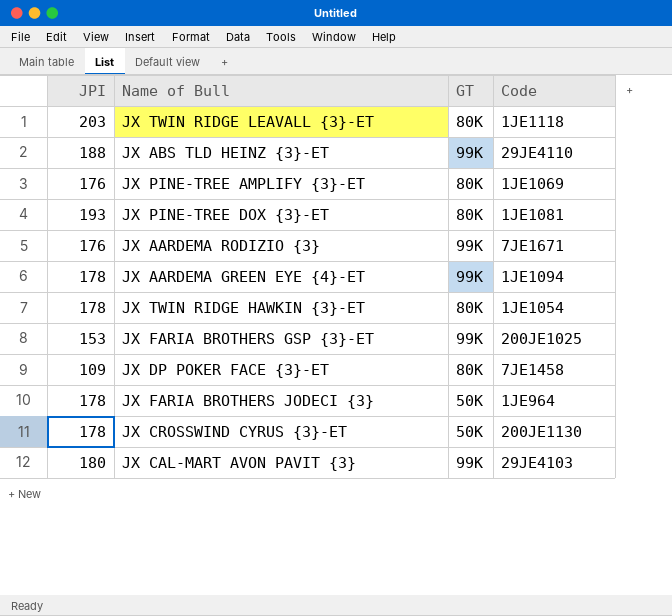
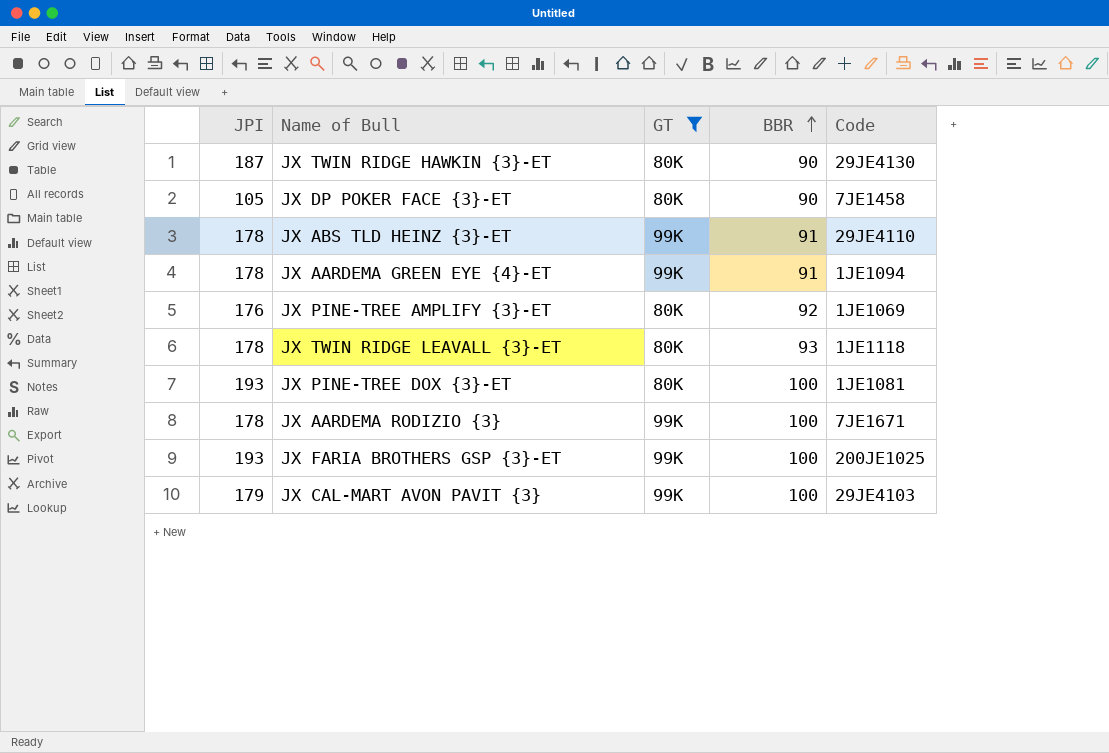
filter: none -> GT != 50K
row order: none -> BBR ascending
column BBR | position: none -> 4
JX TWIN RIDGE HAWKIN {3}-ET | JPI: 178 -> 187
JX TWIN RIDGE HAWKIN {3}-ET | Code: 1JE1054 -> 29JE4130
JX DP POKER FACE {3}-ET | JPI: 109 -> 105
JX ABS TLD HEINZ {3}-ET | JPI: 188 -> 178
JX TWIN RIDGE LEAVALL {3}-ET | JPI: 203 -> 178
JX AARDEMA RODIZIO {3} | JPI: 176 -> 178
JX FARIA BROTHERS GSP {3}-ET | JPI: 153 -> 193
JX CAL-MART AVON PAVIT {3} | JPI: 180 -> 179

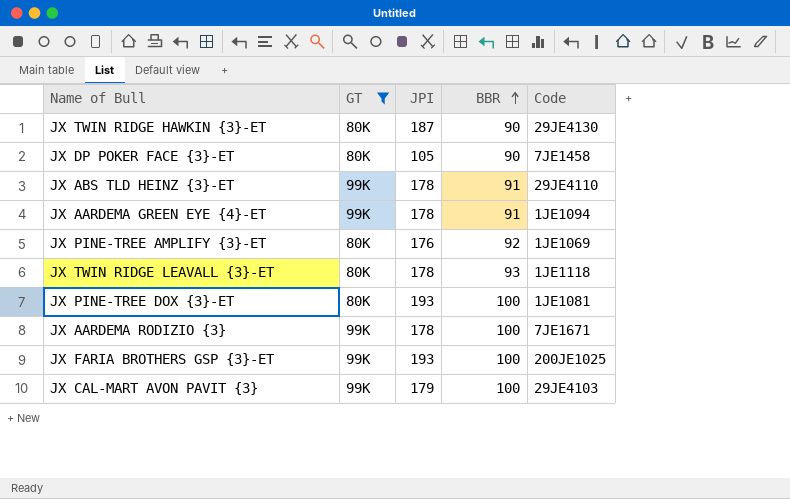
column JPI | position: 1 -> 3

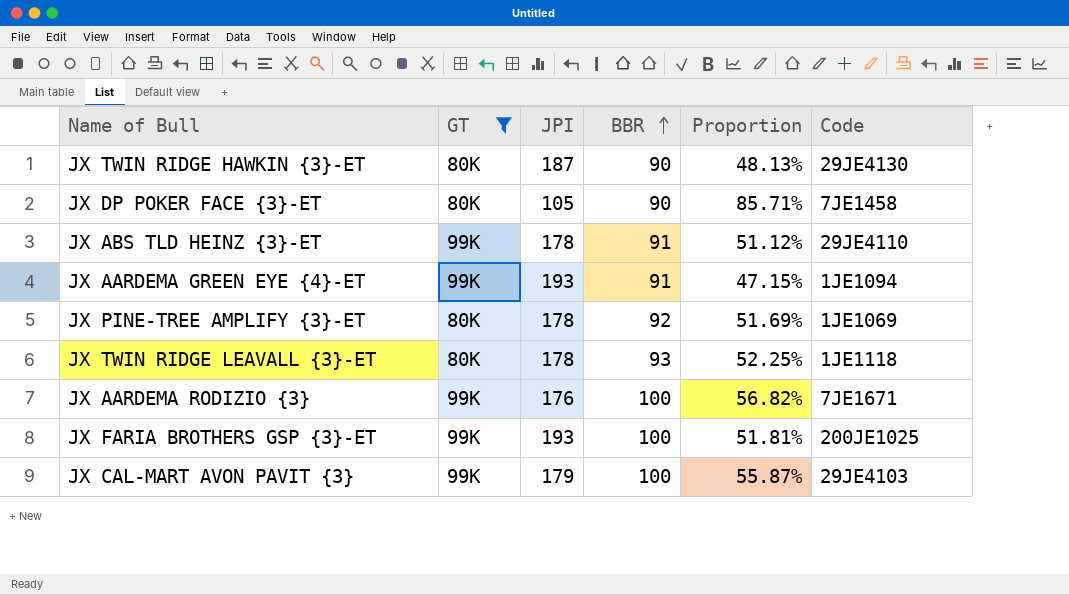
column Proportion | formula: none -> [BBR] / [JPI]
row JX PINE-TREE DOX {3}-ET: 80K | 193 | 100 | 1JE1081 -> none
JX AARDEMA GREEN EYE {4}-ET | JPI: 178 -> 193
JX PINE-TREE AMPLIFY {3}-ET | JPI: 176 -> 178
JX AARDEMA RODIZIO {3} | JPI: 178 -> 176

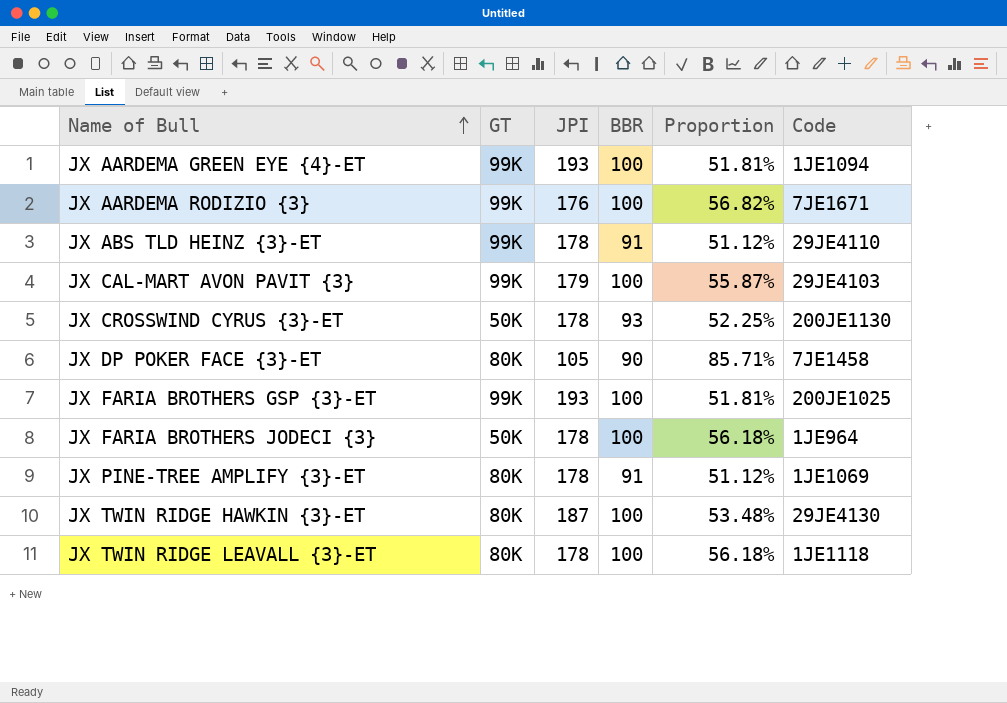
filter: GT != 50K -> none
row order: BBR ascending -> Name of Bull ascending
JX AARDEMA GREEN EYE {4}-ET | BBR: 91 -> 100
JX AARDEMA GREEN EYE {4}-ET | Proportion: 47.15% -> 51.81%
JX PINE-TREE AMPLIFY {3}-ET | BBR: 92 -> 91
JX PINE-TREE AMPLIFY {3}-ET | Proportion: 51.69% -> 51.12%
JX TWIN RIDGE HAWKIN {3}-ET | BBR: 90 -> 100
JX TWIN RIDGE HAWKIN {3}-ET | Proportion: 48.13% -> 53.48%
JX TWIN RIDGE LEAVALL {3}-ET | BBR: 93 -> 100
JX TWIN RIDGE LEAVALL {3}-ET | Proportion: 52.25% -> 56.18%

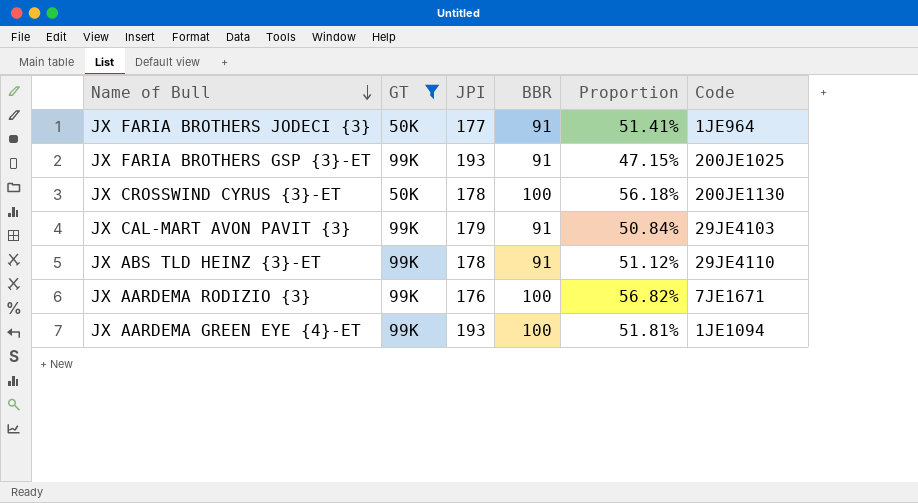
filter: none -> GT != 80K
row order: Name of Bull ascending -> Name of Bull descending
JX FARIA BROTHERS JODECI {3} | JPI: 178 -> 177
JX FARIA BROTHERS JODECI {3} | BBR: 100 -> 91
JX FARIA BROTHERS JODECI {3} | Proportion: 56.18% -> 51.41%
JX FARIA BROTHERS GSP {3}-ET | BBR: 100 -> 91
JX FARIA BROTHERS GSP {3}-ET | Proportion: 51.81% -> 47.15%
JX CROSSWIND CYRUS {3}-ET | BBR: 93 -> 100
JX CROSSWIND CYRUS {3}-ET | Proportion: 52.25% -> 56.18%
JX CAL-MART AVON PAVIT {3} | BBR: 100 -> 91
JX CAL-MART AVON PAVIT {3} | Proportion: 55.87% -> 50.84%

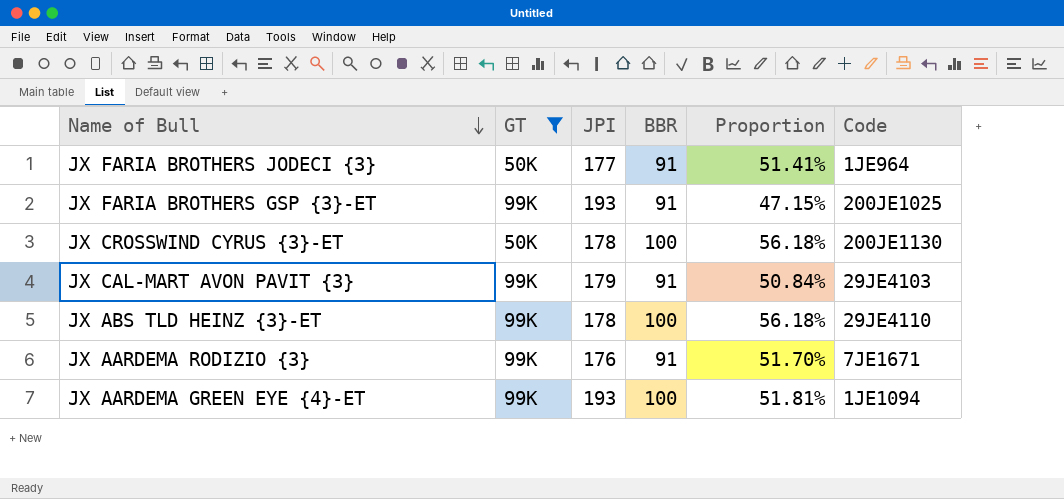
JX ABS TLD HEINZ {3}-ET | BBR: 91 -> 100
JX ABS TLD HEINZ {3}-ET | Proportion: 51.12% -> 56.18%
JX AARDEMA RODIZIO {3} | BBR: 100 -> 91
JX AARDEMA RODIZIO {3} | Proportion: 56.82% -> 51.70%

